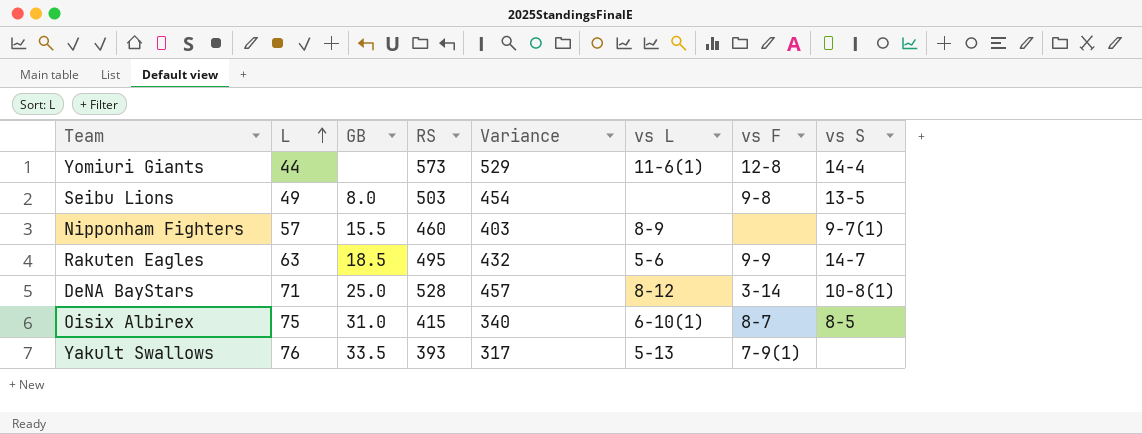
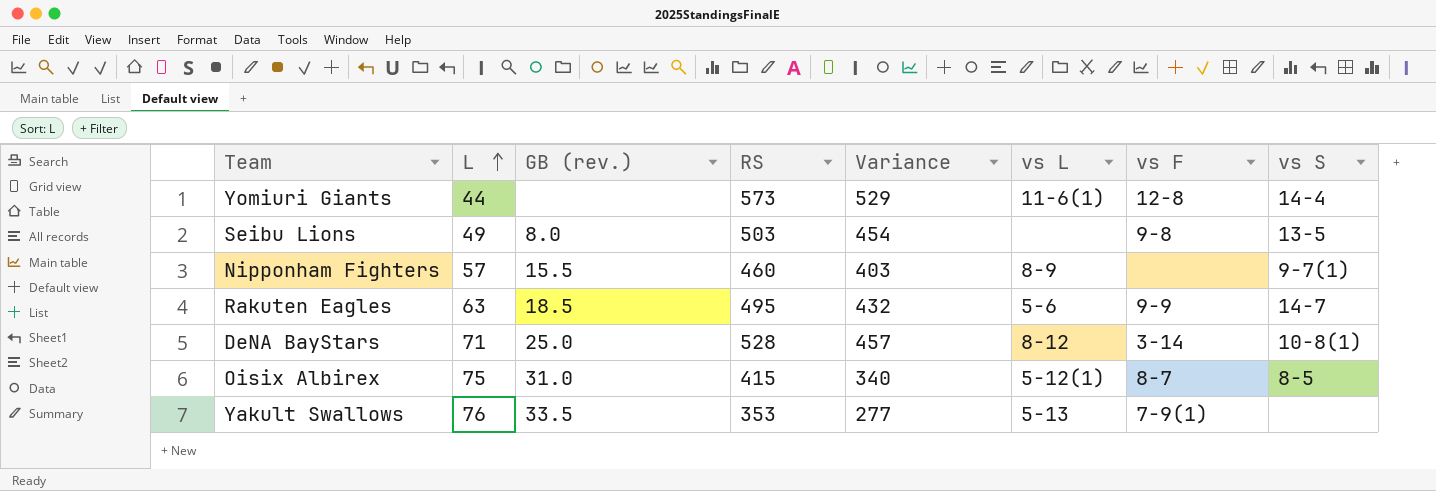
column name: GB -> GB (rev.)
Oisix Albirex | vs L: 6-10(1) -> 5-12(1)
Yakult Swallows | RS: 393 -> 353
Yakult Swallows | Variance: 317 -> 277

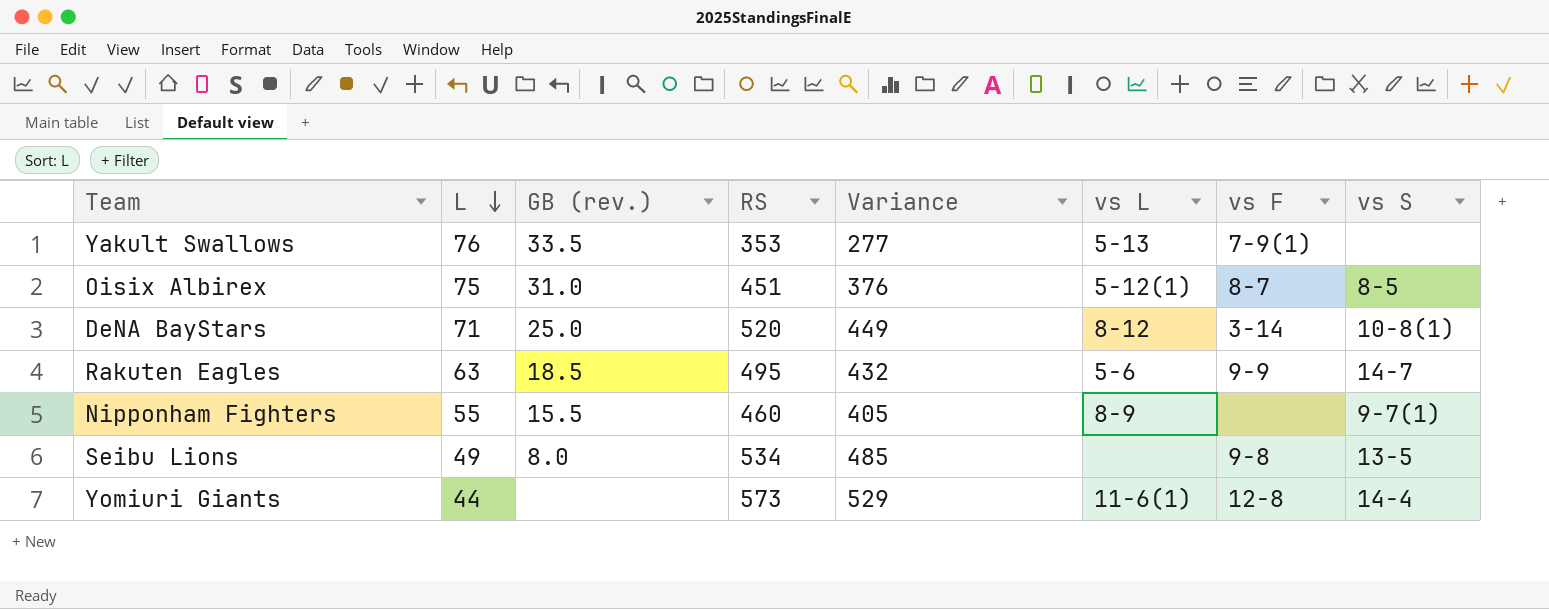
row order: L ascending -> L descending
Oisix Albirex | RS: 415 -> 451
Oisix Albirex | Variance: 340 -> 376
DeNA BayStars | RS: 528 -> 520
DeNA BayStars | Variance: 457 -> 449
Nipponham Fighters | L: 57 -> 55
Nipponham Fighters | Variance: 403 -> 405
Seibu Lions | RS: 503 -> 534
Seibu Lions | Variance: 454 -> 485

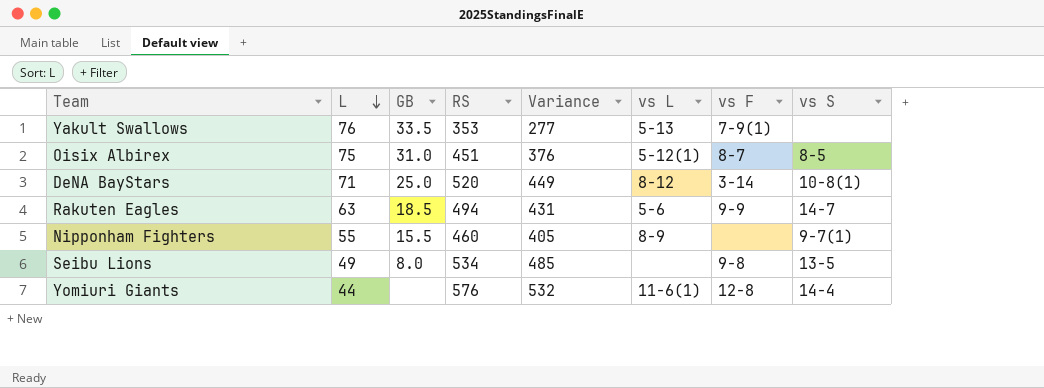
column name: GB (rev.) -> GB
Rakuten Eagles | RS: 495 -> 494
Rakuten Eagles | Variance: 432 -> 431
Yomiuri Giants | RS: 573 -> 576
Yomiuri Giants | Variance: 529 -> 532

